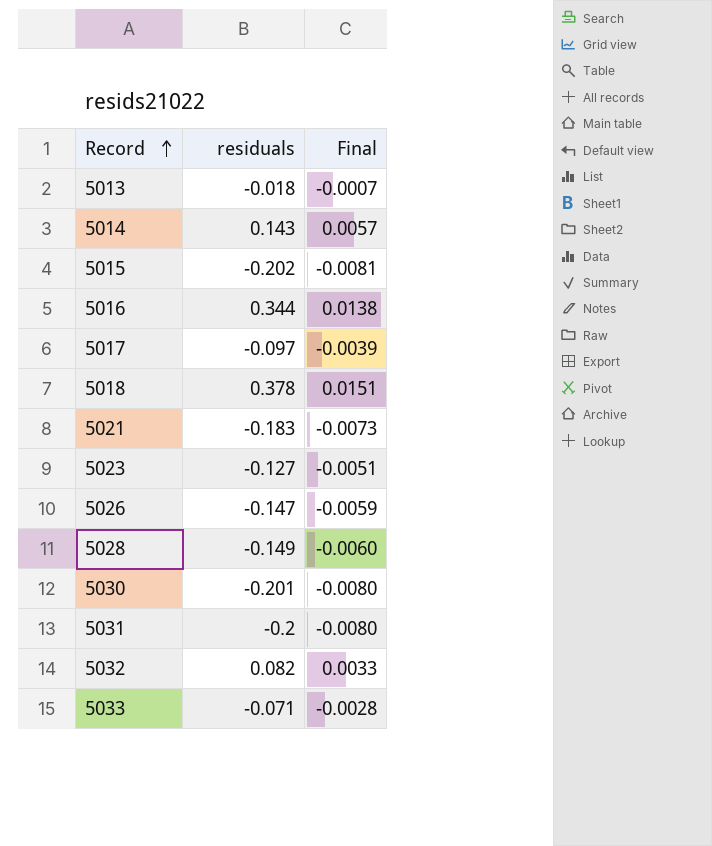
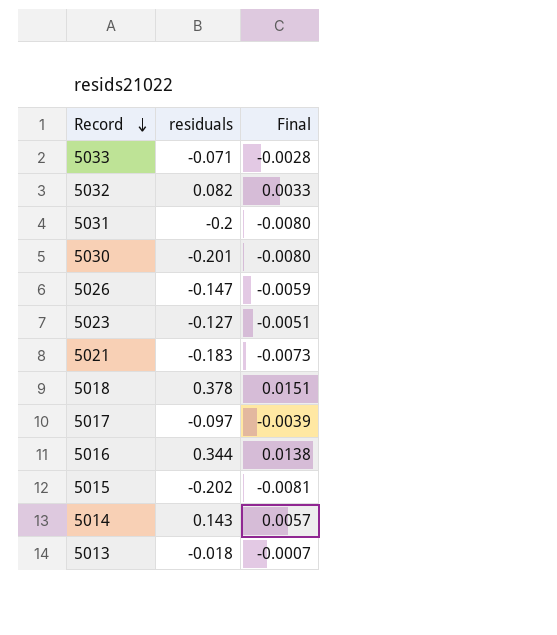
row order: Record ascending -> Record descending
row 5028: -0.149 | -0.0060 -> none

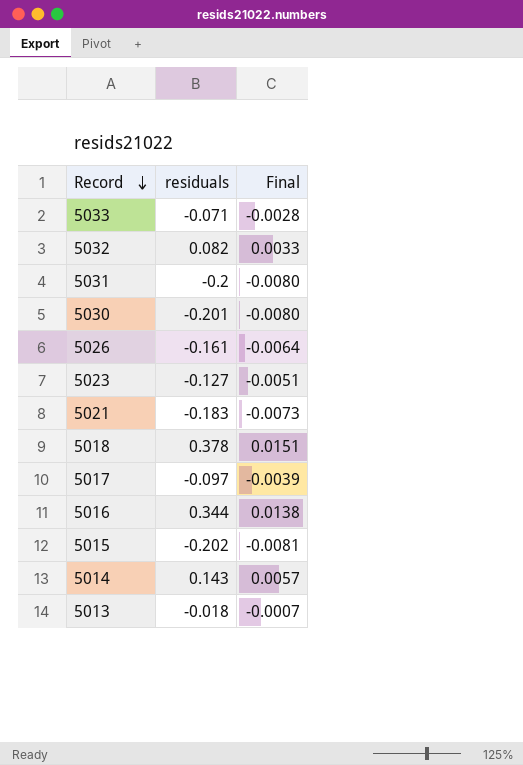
5026 | residuals: -0.147 -> -0.161
5026 | Final: -0.0059 -> -0.0064

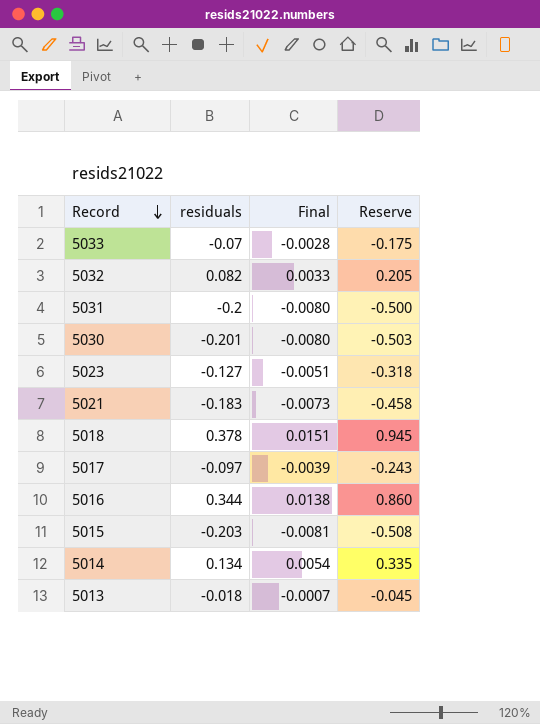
column Reserve | formula: none -> [residuals] * 2.5
row 5026: -0.161 | -0.0064 -> none
5033 | residuals: -0.071 -> -0.07
5015 | residuals: -0.202 -> -0.203
5014 | residuals: 0.143 -> 0.134
5014 | Final: 0.0057 -> 0.0054

